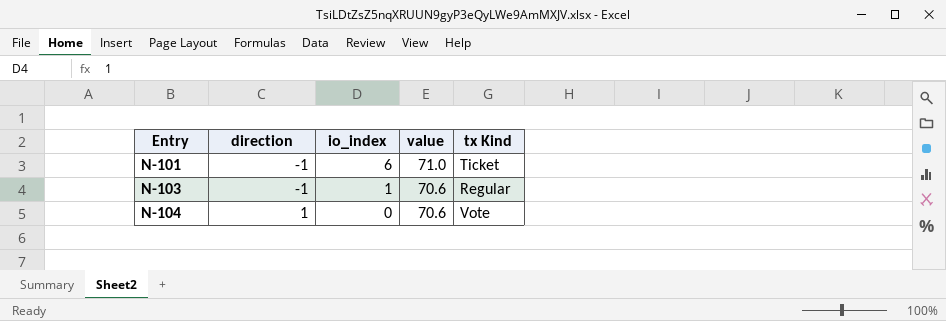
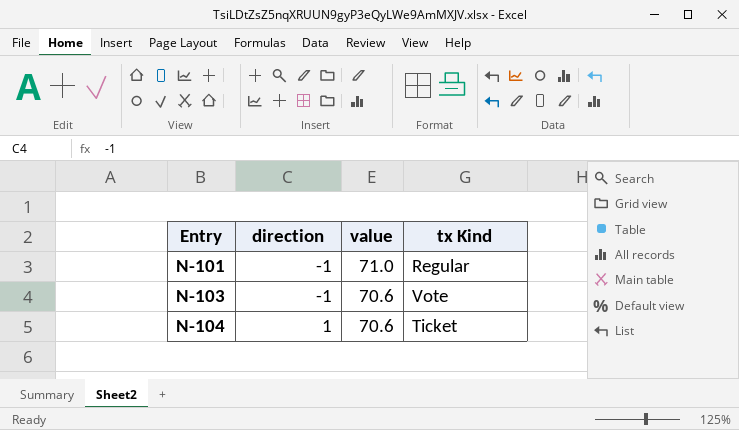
column io_index | position: 3 -> none
N-101 | tx Kind: Ticket -> Regular
N-103 | tx Kind: Regular -> Vote
N-104 | tx Kind: Vote -> Ticket

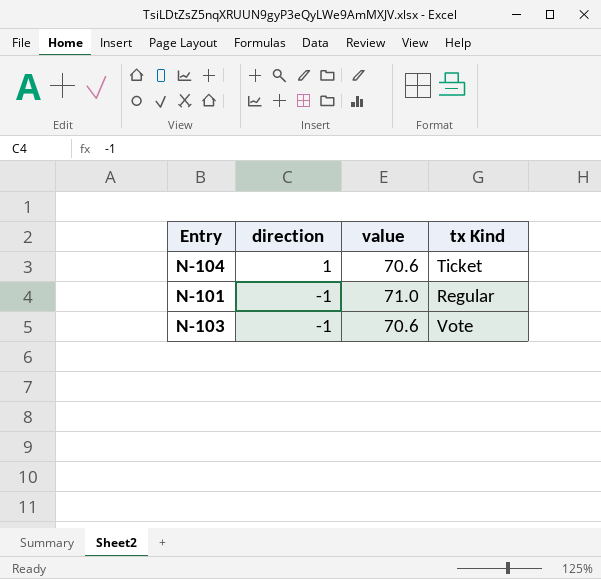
row order: Entry ascending -> direction descending

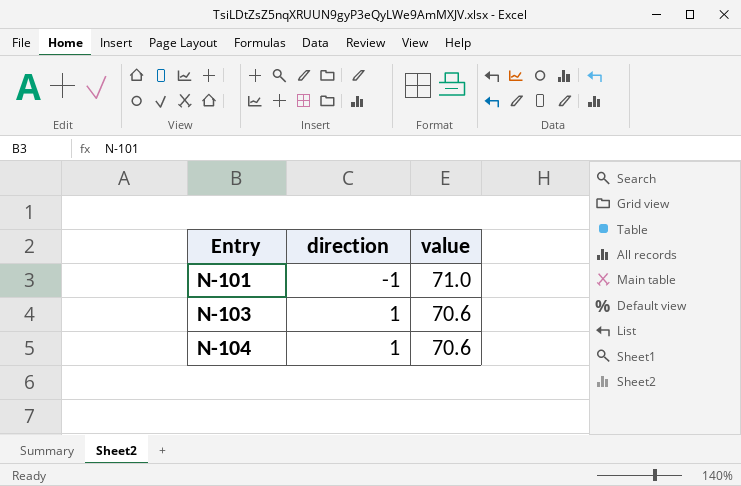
row order: direction descending -> Entry ascending
column tx Kind | position: 4 -> none
N-103 | direction: -1 -> 1

